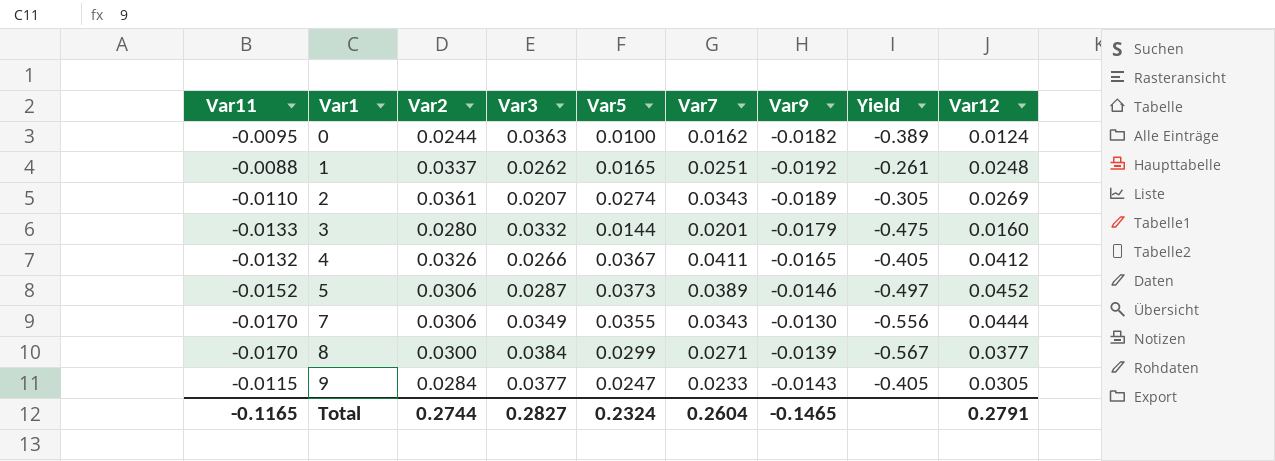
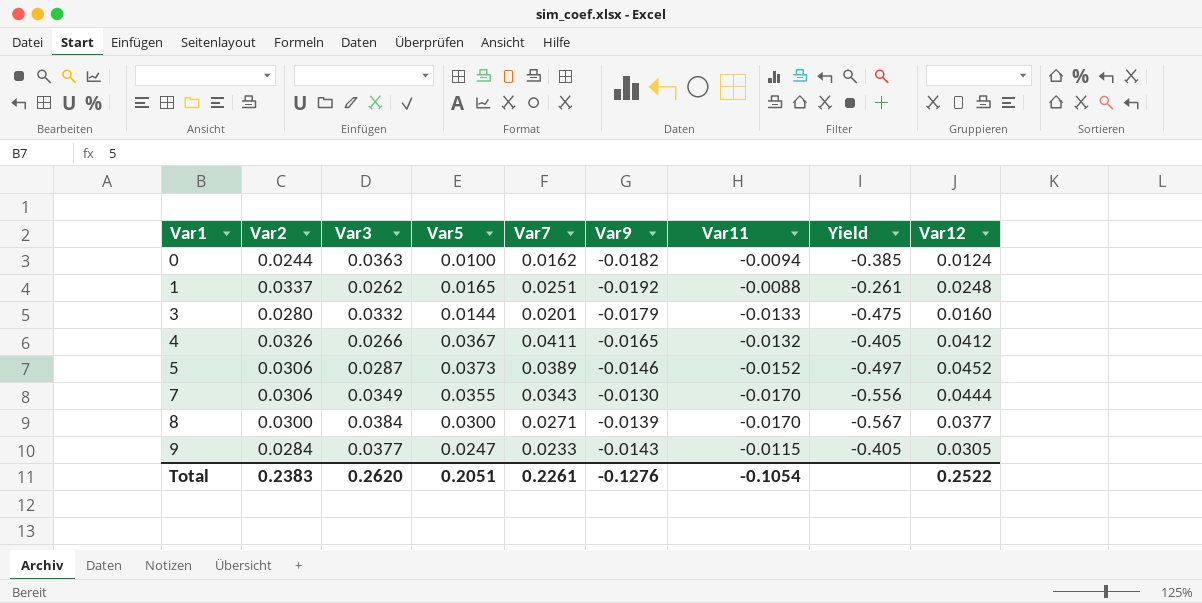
column Var11 | position: 1 -> 7
row 2: -0.0110 | 0.0361 | 0.0207 | 0.0274 | 0.0343 | -0.0189 | -0.305 | 0.0269 -> none
0 | Var11: -0.0095 -> -0.0094
0 | Yield: -0.389 -> -0.385
8 | Var5: 0.0299 -> 0.0300
Total | Var2: 0.2744 -> 0.2383
Total | Var3: 0.2827 -> 0.2620
Total | Var5: 0.2324 -> 0.2051
Total | Var7: 0.2604 -> 0.2261
Total | Var9: -0.1465 -> -0.1276
Total | Var11: -0.1165 -> -0.1054
Total | Var12: 0.2791 -> 0.2522

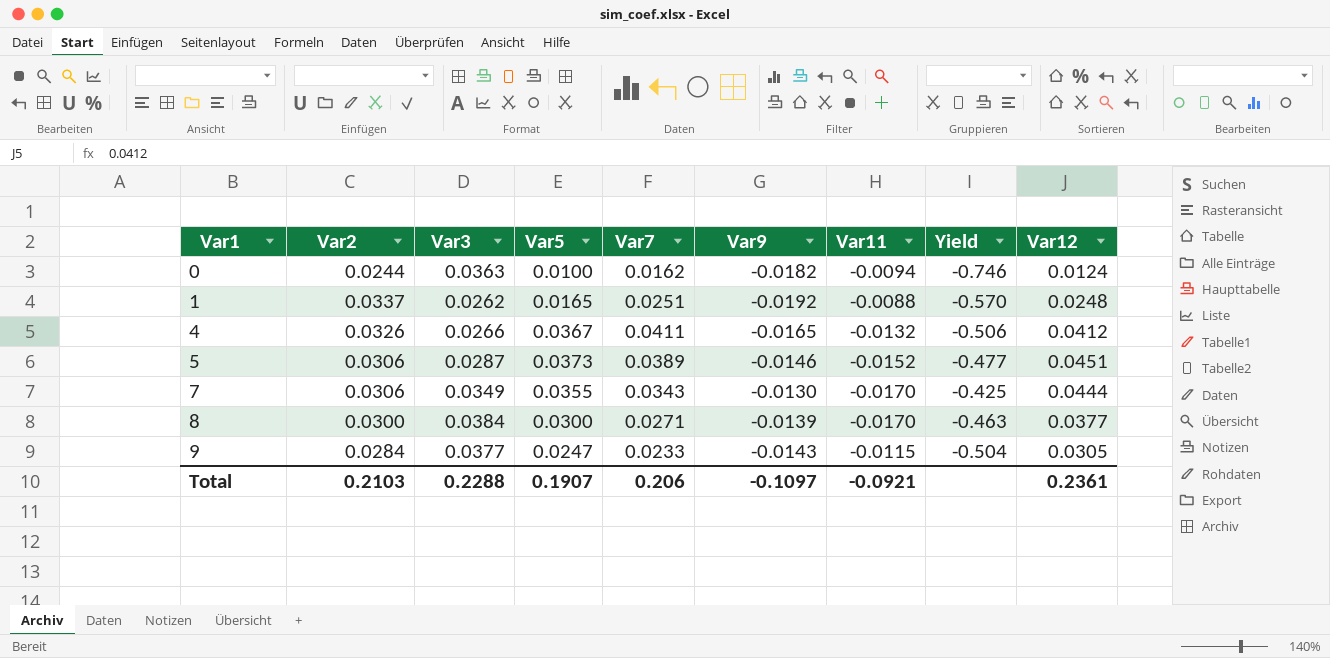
column Yield | formula: [Var11] / [Var2] -> [Var9] / [Var2]
row 3: 0.0280 | 0.0332 | 0.0144 | 0.0201 | -0.0179 | -0.0133 | -0.475 | 0.0160 -> none
5 | Var12: 0.0452 -> 0.0451
Total | Var2: 0.2383 -> 0.2103
Total | Var3: 0.2620 -> 0.2288
Total | Var5: 0.2051 -> 0.1907
Total | Var7: 0.2261 -> 0.206
Total | Var9: -0.1276 -> -0.1097
Total | Var11: -0.1054 -> -0.0921
Total | Var12: 0.2522 -> 0.2361

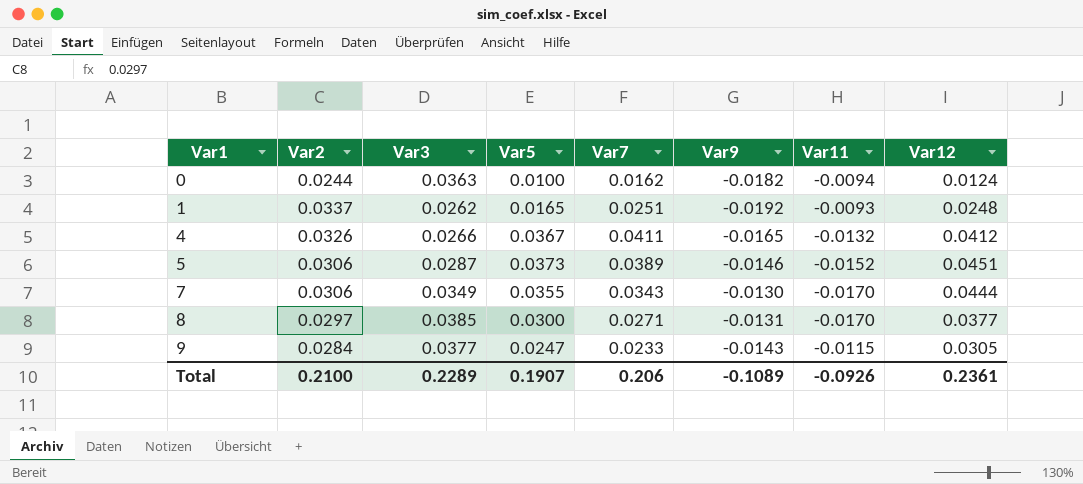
column Yield | formula: [Var9] / [Var2] -> none
1 | Var11: -0.0088 -> -0.0093
8 | Var2: 0.0300 -> 0.0297
8 | Var3: 0.0384 -> 0.0385
8 | Var9: -0.0139 -> -0.0131
Total | Var2: 0.2103 -> 0.2100
Total | Var3: 0.2288 -> 0.2289
Total | Var9: -0.1097 -> -0.1089
Total | Var11: -0.0921 -> -0.0926

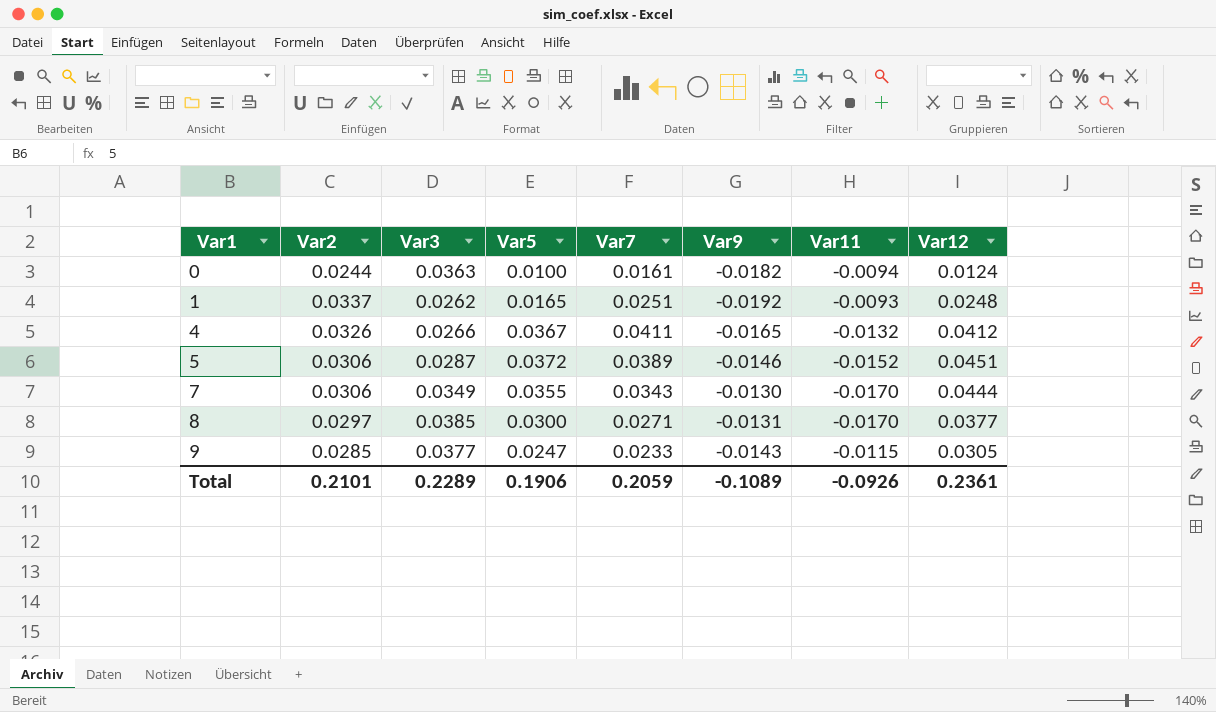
0 | Var7: 0.0162 -> 0.0161
5 | Var5: 0.0373 -> 0.0372
9 | Var2: 0.0284 -> 0.0285
Total | Var2: 0.2100 -> 0.2101
Total | Var5: 0.1907 -> 0.1906
Total | Var7: 0.206 -> 0.2059

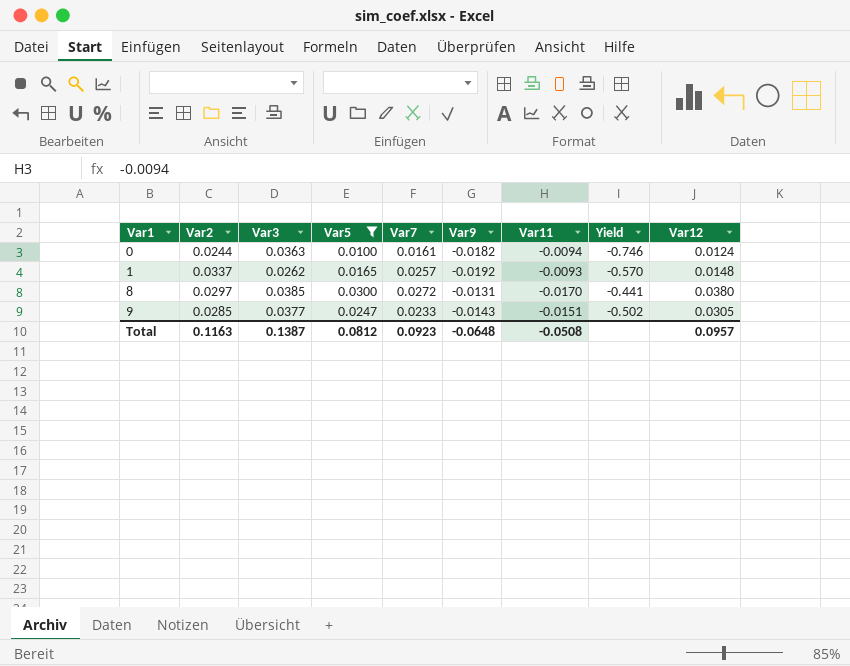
filter: none -> Var5 <= 0.0300
column Yield | formula: none -> [Var9] / [Var2]
1 | Var7: 0.0251 -> 0.0257
1 | Var12: 0.0248 -> 0.0148
8 | Var7: 0.0271 -> 0.0272
8 | Var12: 0.0377 -> 0.0380
9 | Var11: -0.0115 -> -0.0151
Total | Var2: 0.2101 -> 0.1163
Total | Var3: 0.2289 -> 0.1387
Total | Var5: 0.1906 -> 0.0812
Total | Var7: 0.2059 -> 0.0923
Total | Var9: -0.1089 -> -0.0648
Total | Var11: -0.0926 -> -0.0508
Total | Var12: 0.2361 -> 0.0957

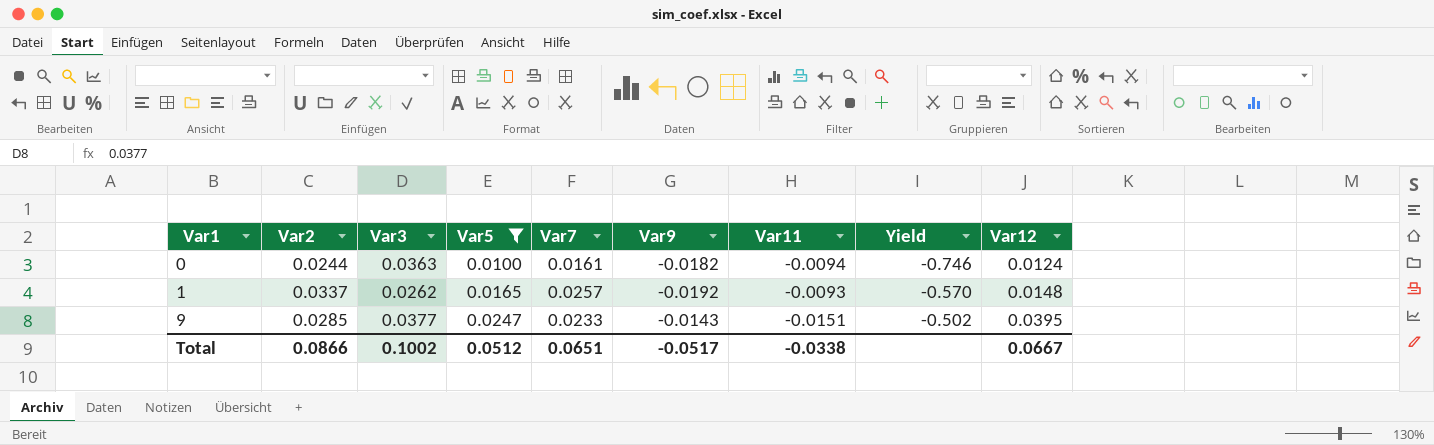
row 8: 0.0297 | 0.0385 | 0.0300 | 0.0272 | -0.0131 | -0.0170 | -0.441 | 0.0380 -> none
9 | Var12: 0.0305 -> 0.0395
Total | Var2: 0.1163 -> 0.0866
Total | Var3: 0.1387 -> 0.1002
Total | Var5: 0.0812 -> 0.0512
Total | Var7: 0.0923 -> 0.0651
Total | Var9: -0.0648 -> -0.0517
Total | Var11: -0.0508 -> -0.0338
Total | Var12: 0.0957 -> 0.0667

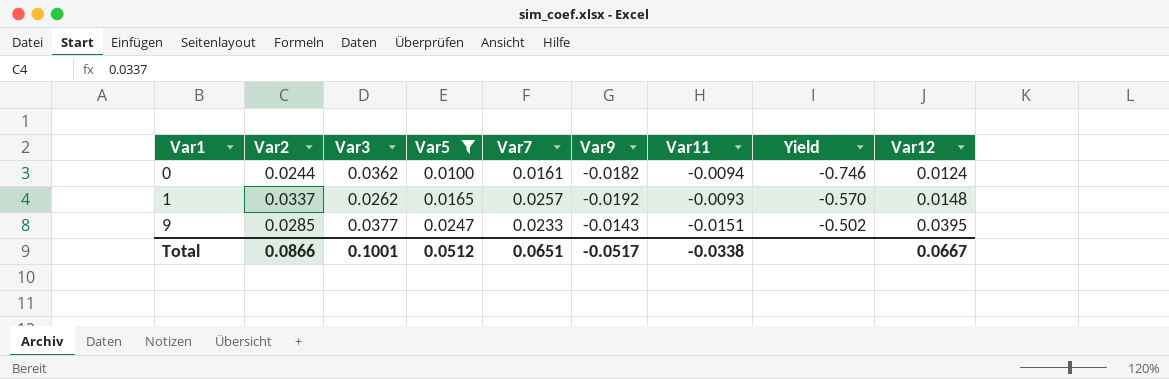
0 | Var3: 0.0363 -> 0.0362
Total | Var3: 0.1002 -> 0.1001

